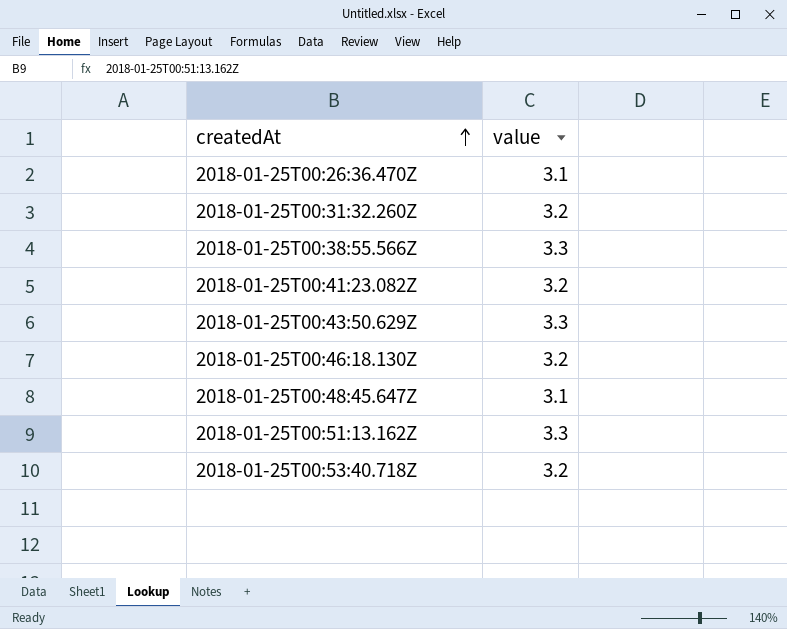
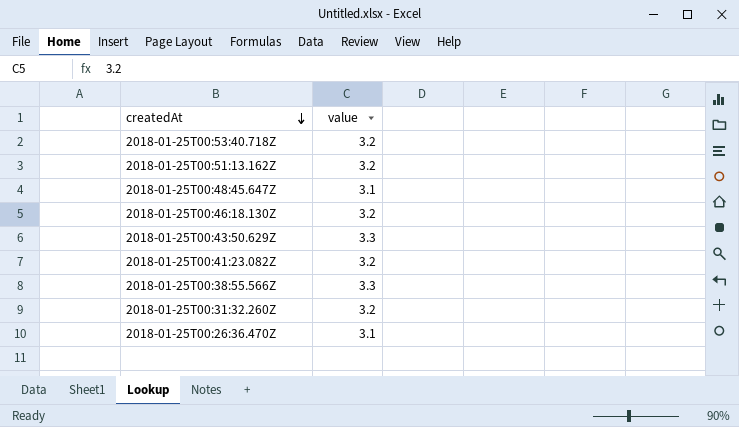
row order: createdAt ascending -> createdAt descending
2018-01-25T00:51:13.162Z | value: 3.3 -> 3.2

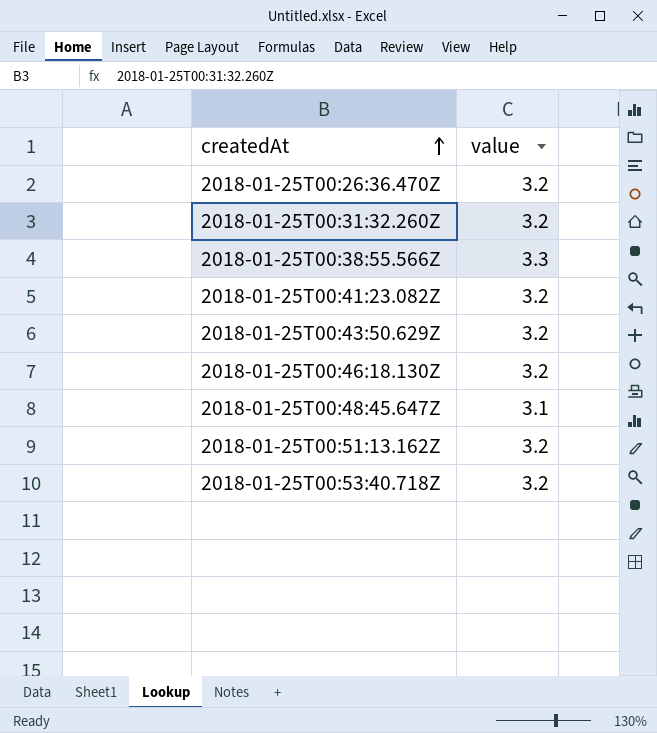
row order: createdAt descending -> createdAt ascending
2018-01-25T00:26:36.470Z | value: 3.1 -> 3.2
2018-01-25T00:43:50.629Z | value: 3.3 -> 3.2

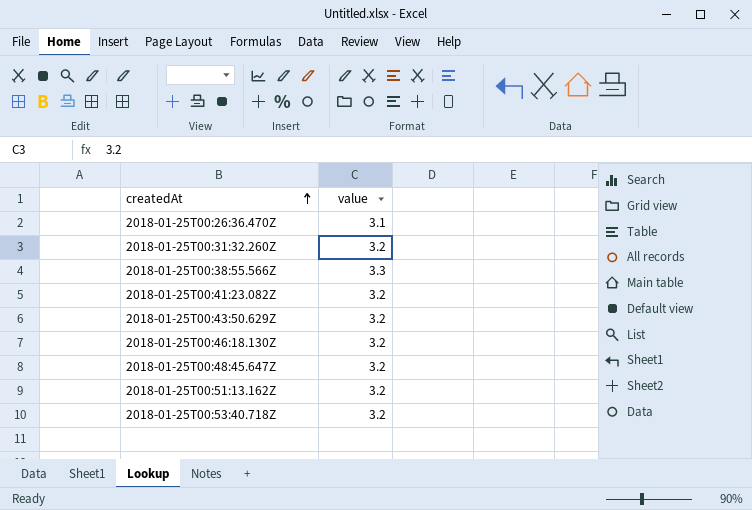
2018-01-25T00:26:36.470Z | value: 3.2 -> 3.1
2018-01-25T00:48:45.647Z | value: 3.1 -> 3.2

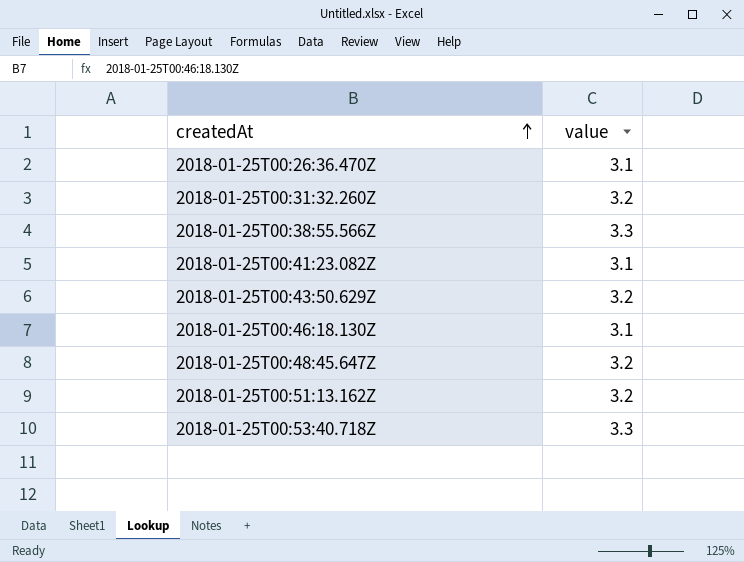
2018-01-25T00:41:23.082Z | value: 3.2 -> 3.1
2018-01-25T00:46:18.130Z | value: 3.2 -> 3.1
2018-01-25T00:53:40.718Z | value: 3.2 -> 3.3

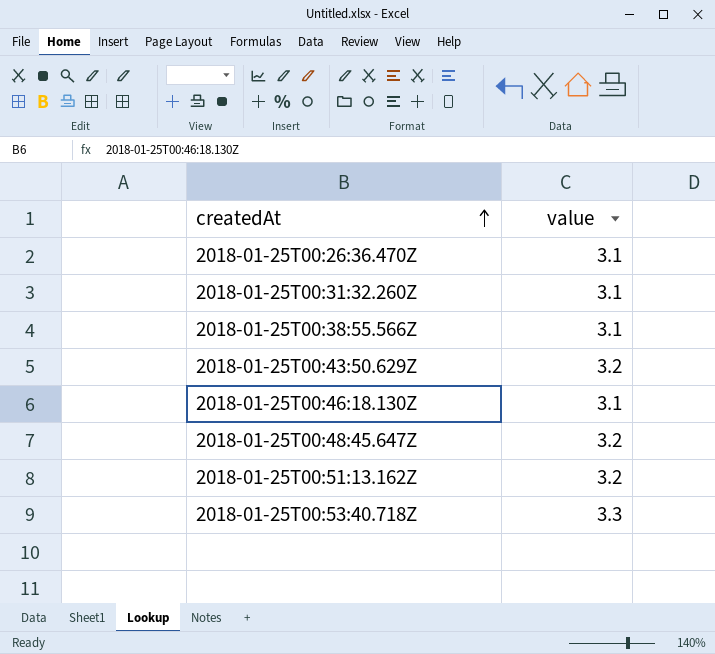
row 2018-01-25T00:41:23.082Z: 3.1 -> none
2018-01-25T00:31:32.260Z | value: 3.2 -> 3.1
2018-01-25T00:38:55.566Z | value: 3.3 -> 3.1

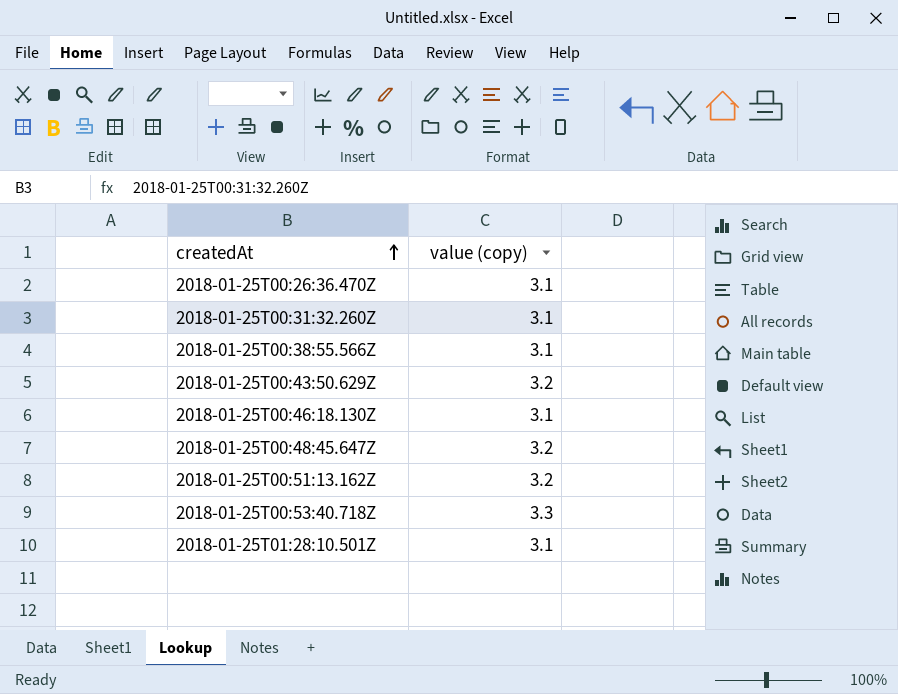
column name: value -> value (copy)
row 2018-01-25T01:28:10.501Z: none -> 3.1

